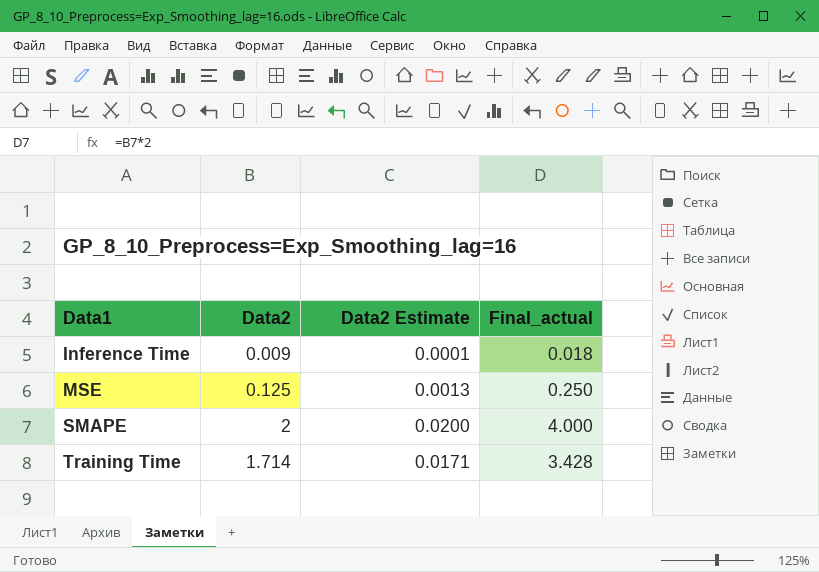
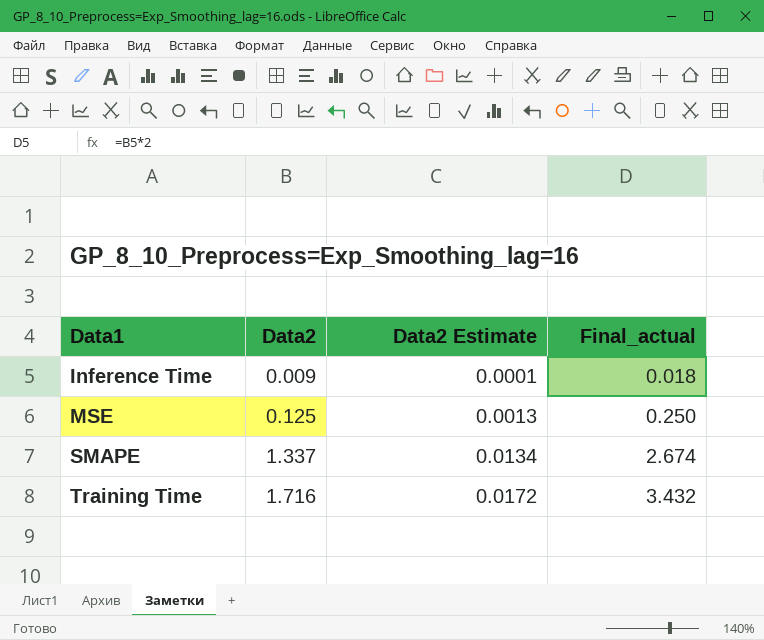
SMAPE | Data2: 2 -> 1.337
SMAPE | Data2 Estimate: 0.0200 -> 0.0134
SMAPE | Final_actual: 4.000 -> 2.674
Training Time | Data2: 1.714 -> 1.716
Training Time | Data2 Estimate: 0.0171 -> 0.0172
Training Time | Final_actual: 3.428 -> 3.432

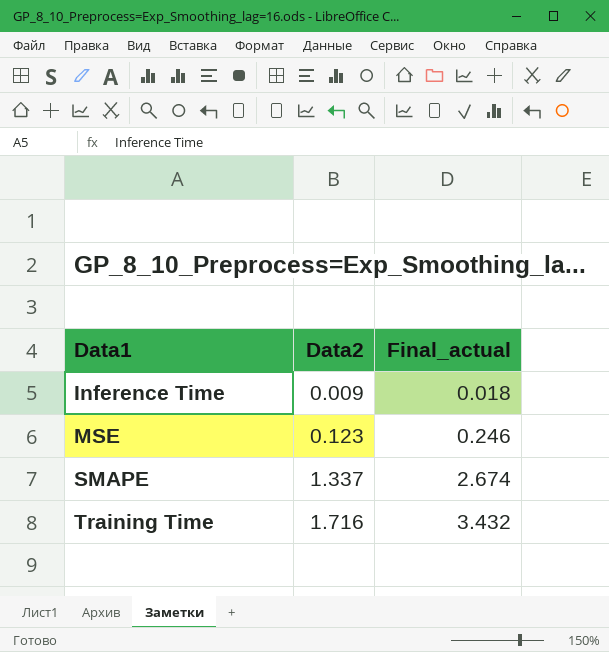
column Data2 Estimate | formula: [Data2] * 0.01 -> none
MSE | Data2: 0.125 -> 0.123
MSE | Final_actual: 0.250 -> 0.246

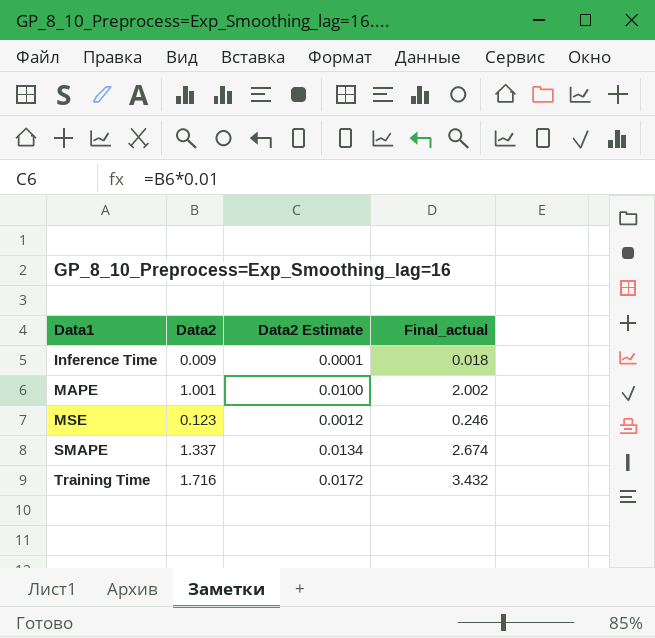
column Data2 Estimate | formula: none -> [Data2] * 0.01
row MAPE: none -> 1.001 | 0.0100 | 2.002

